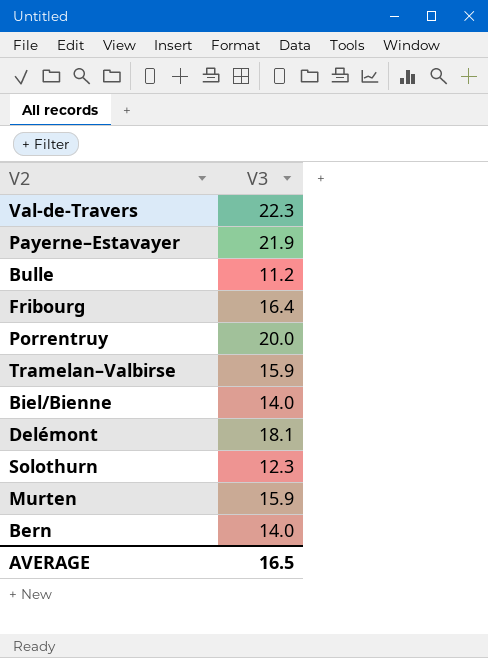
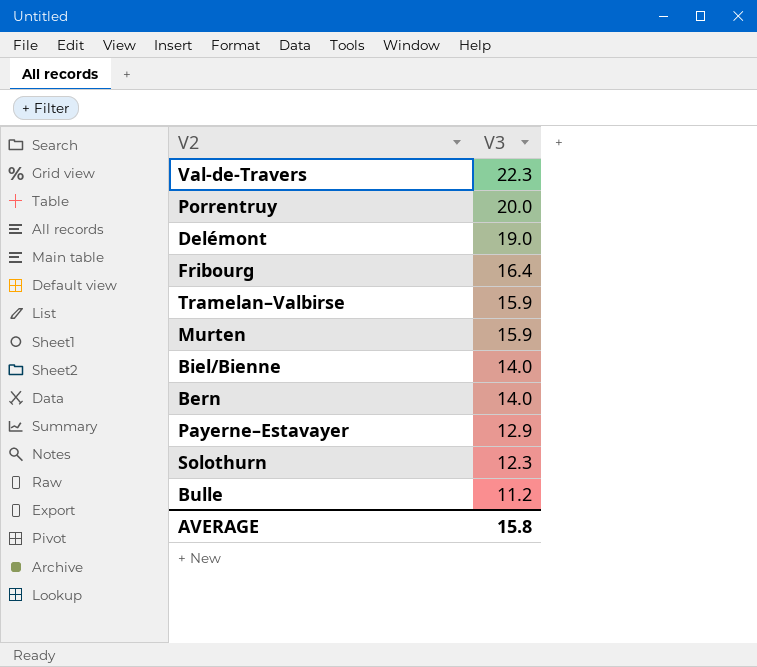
row order: none -> V3 descending
Delémont | V3: 18.1 -> 19.0
Payerne–Estavayer | V3: 21.9 -> 12.9
AVERAGE | V3: 16.5 -> 15.8

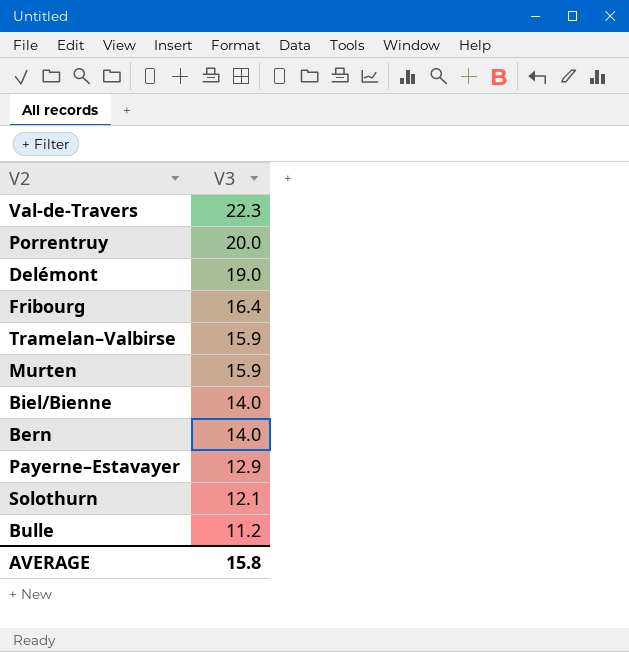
Solothurn | V3: 12.3 -> 12.1

